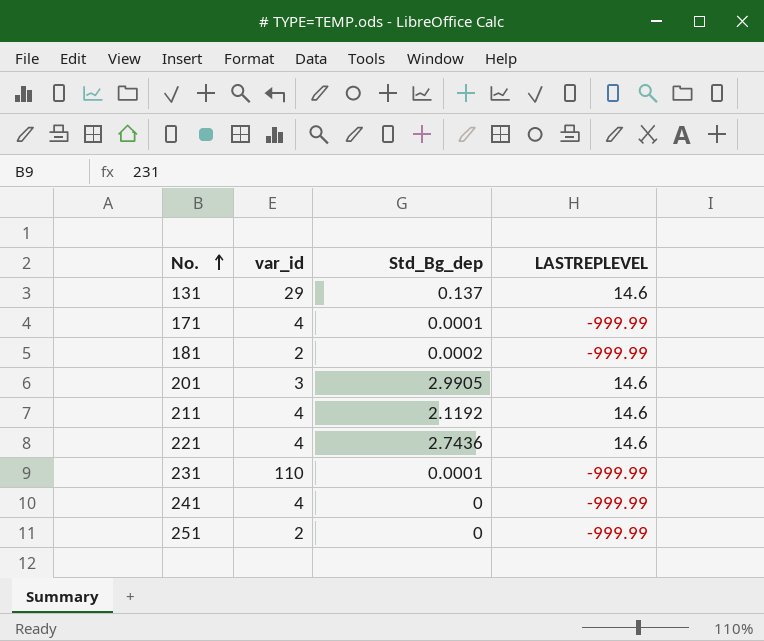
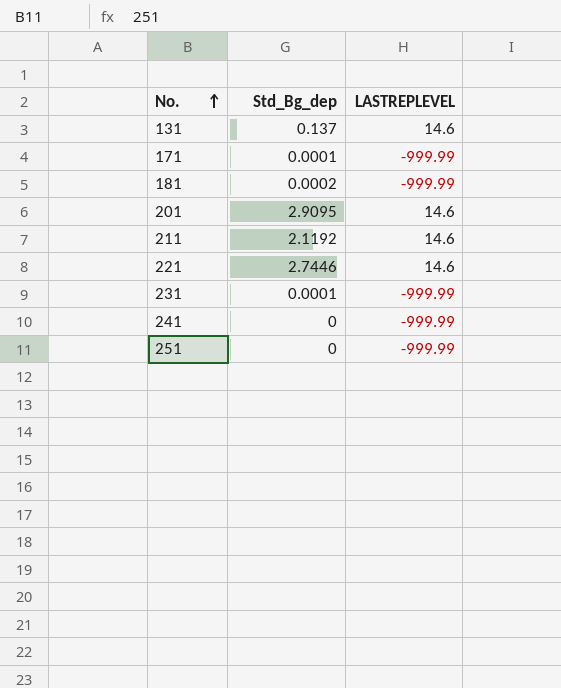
column var_id | position: 2 -> none
201 | Std_Bg_dep: 2.9905 -> 2.9095
221 | Std_Bg_dep: 2.7436 -> 2.7446

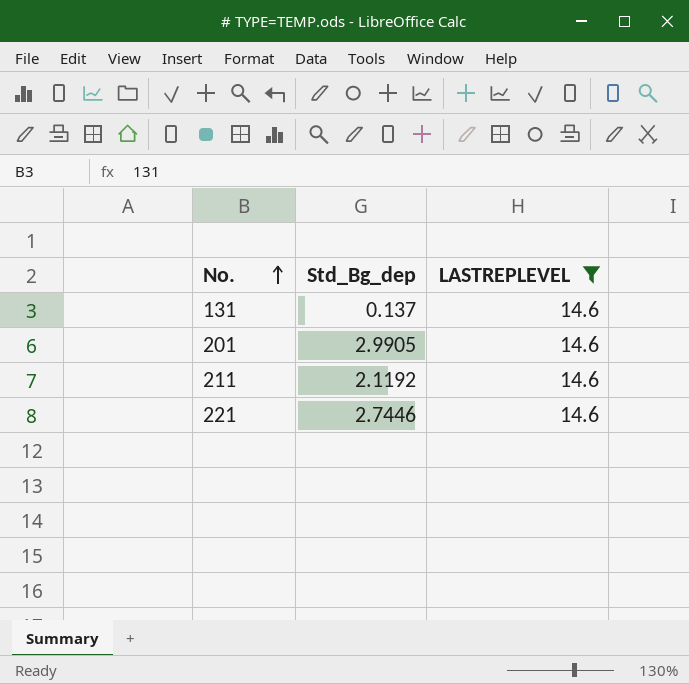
filter: none -> LASTREPLEVEL = 14.6
201 | Std_Bg_dep: 2.9095 -> 2.9905

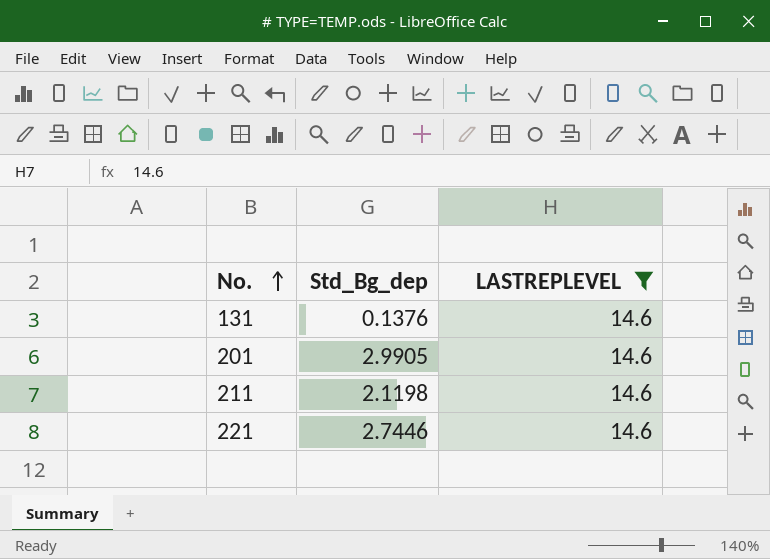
131 | Std_Bg_dep: 0.137 -> 0.1376
211 | Std_Bg_dep: 2.1192 -> 2.1198

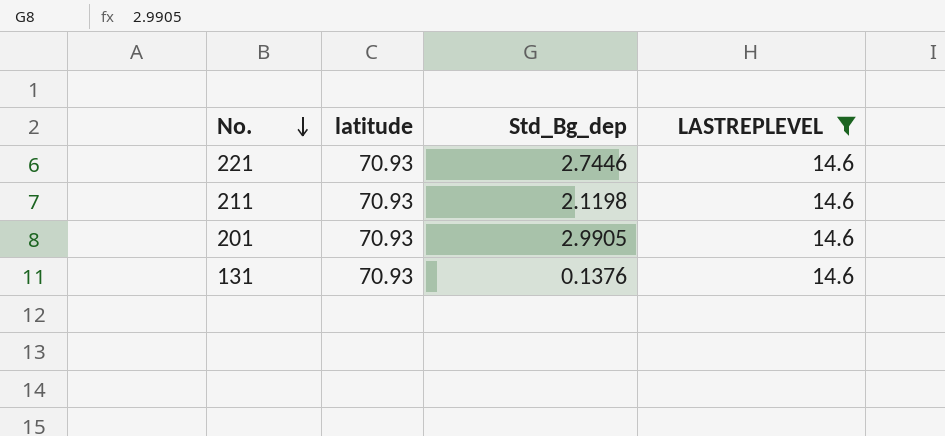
row order: No. ascending -> No. descending
column latitude | position: none -> 2

